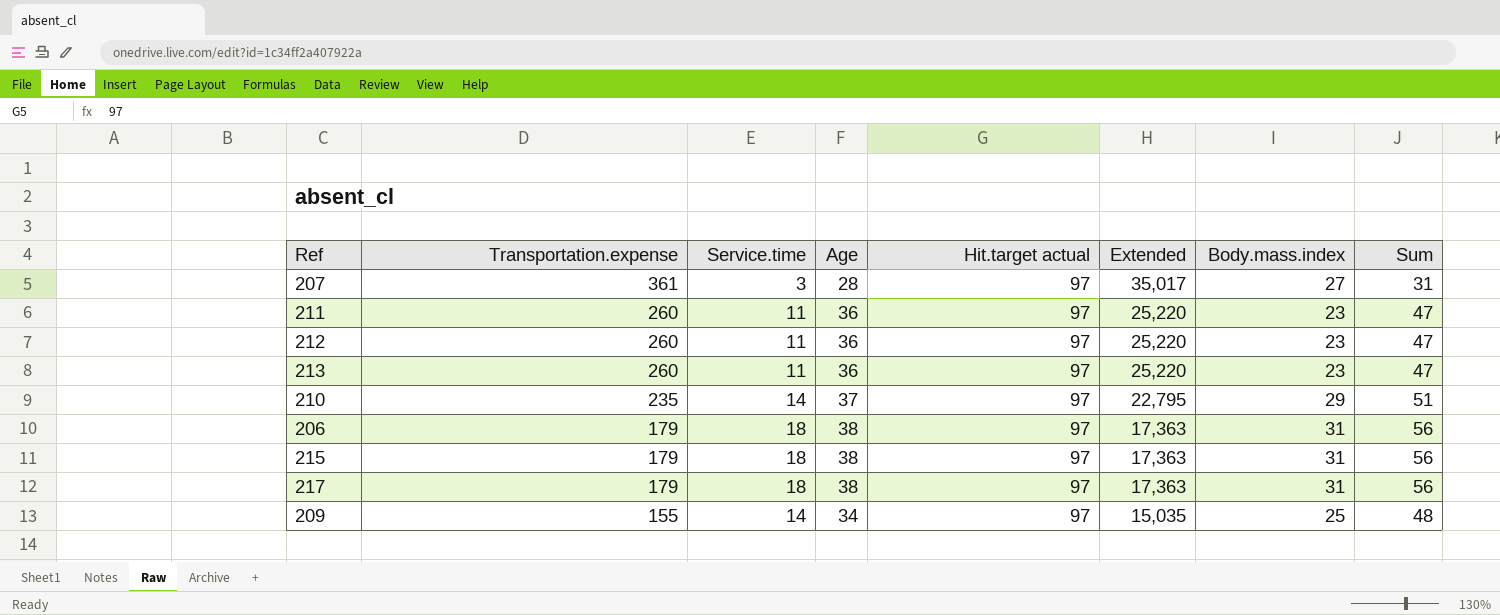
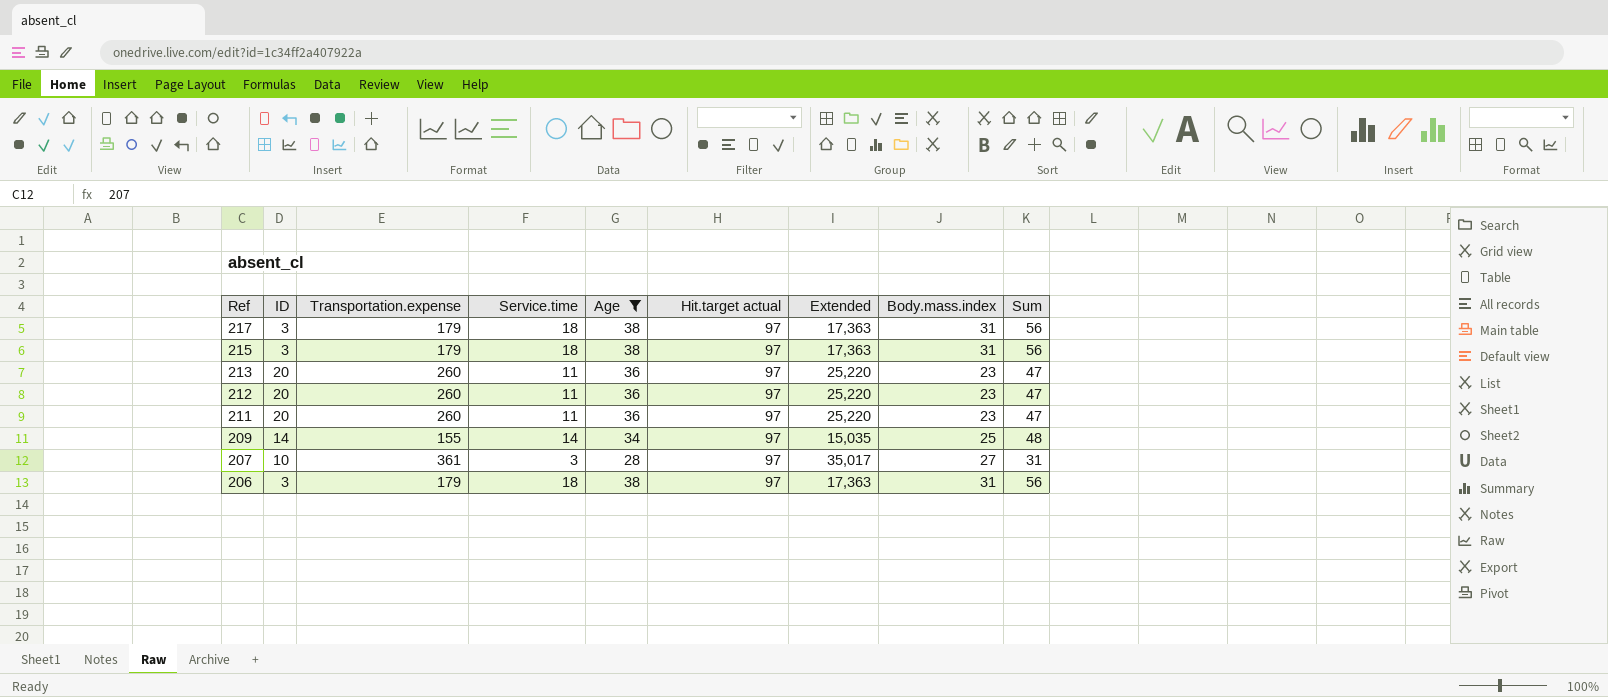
filter: none -> Age != 37
row order: Transportation.expense descending -> Ref descending
column ID | position: none -> 2

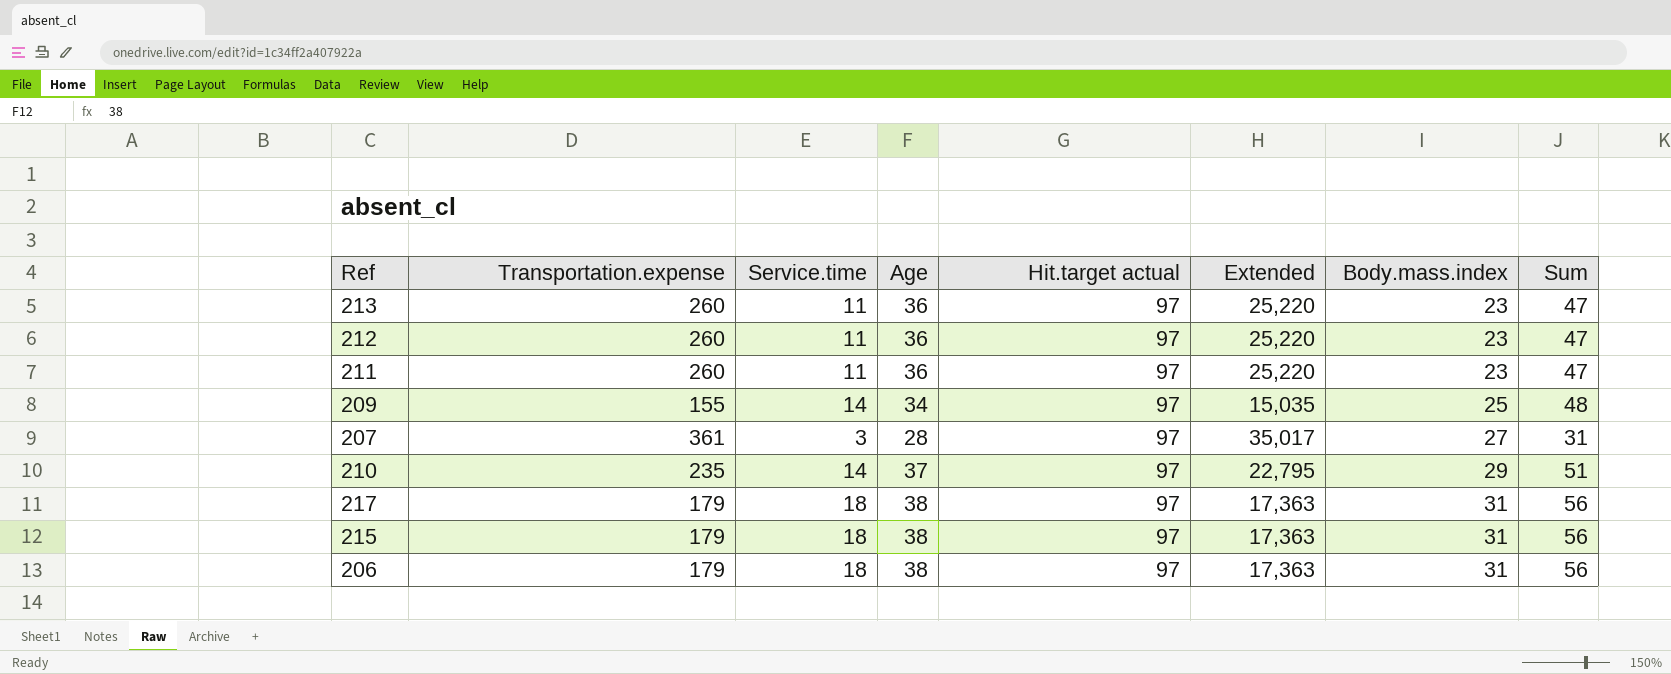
filter: Age != 37 -> none
row order: Ref descending -> Body.mass.index ascending
column ID | position: 2 -> none

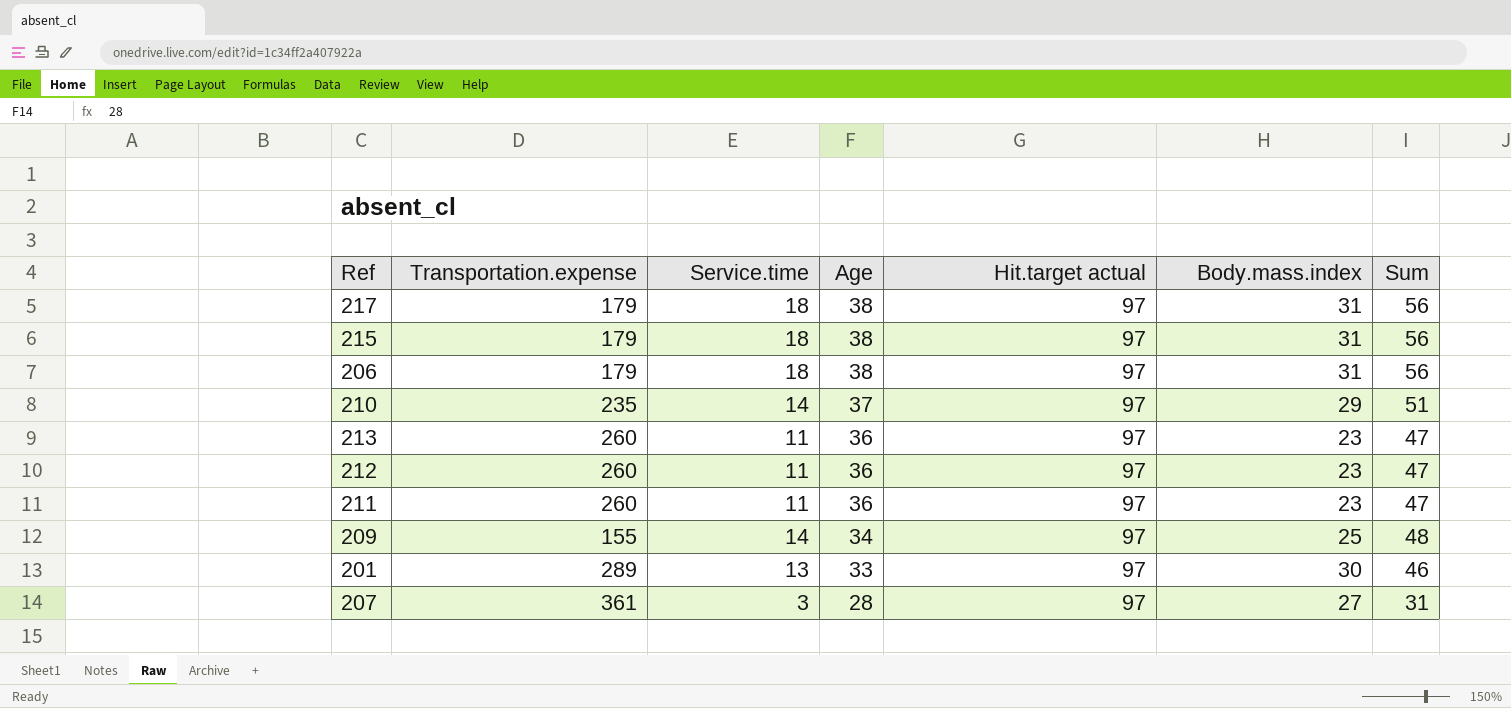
row order: Body.mass.index ascending -> Age descending
column Extended | formula: [Transportation.expense] * [Hit.target actual] -> none
row 201: none -> 289 | 13 | 33 | 97 | 30 | 46

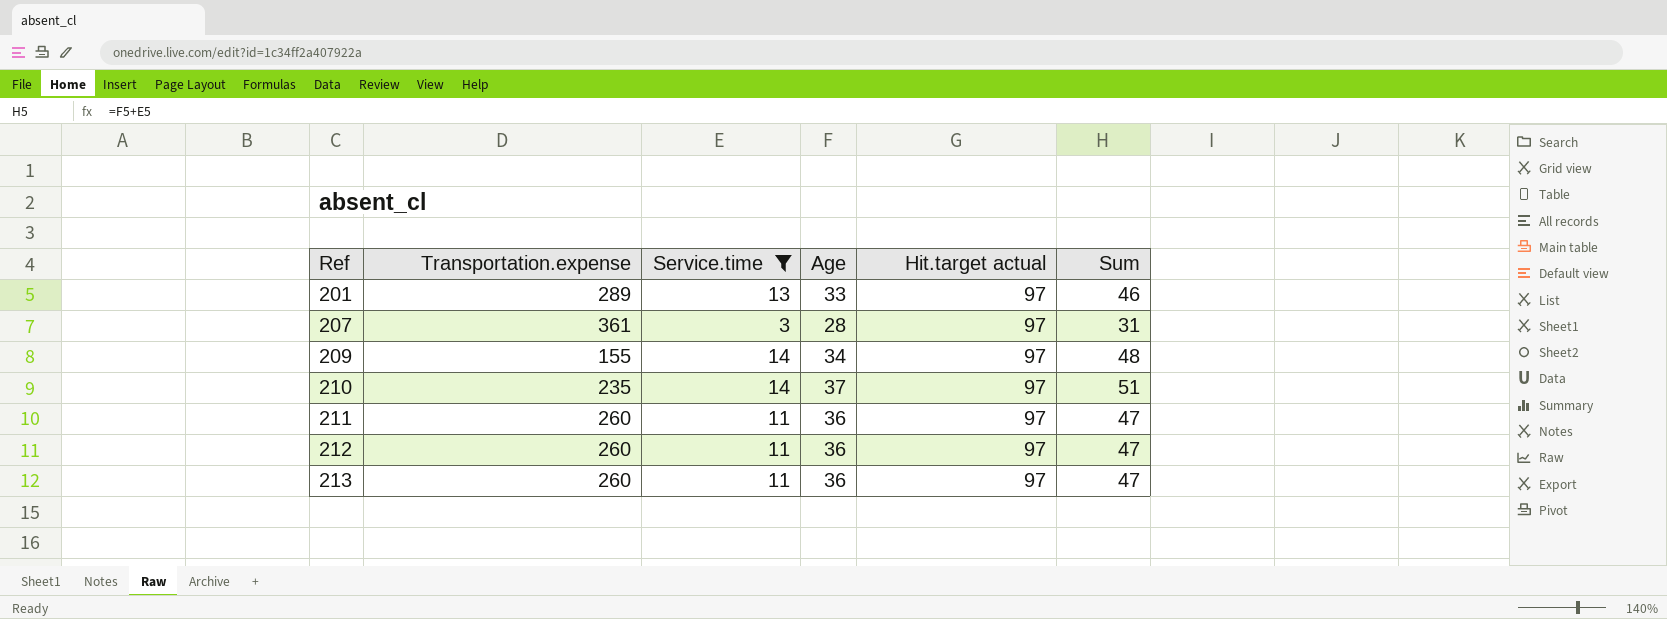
filter: none -> Service.time != 18
row order: Age descending -> Ref ascending
column Body.mass.index | position: 6 -> none

